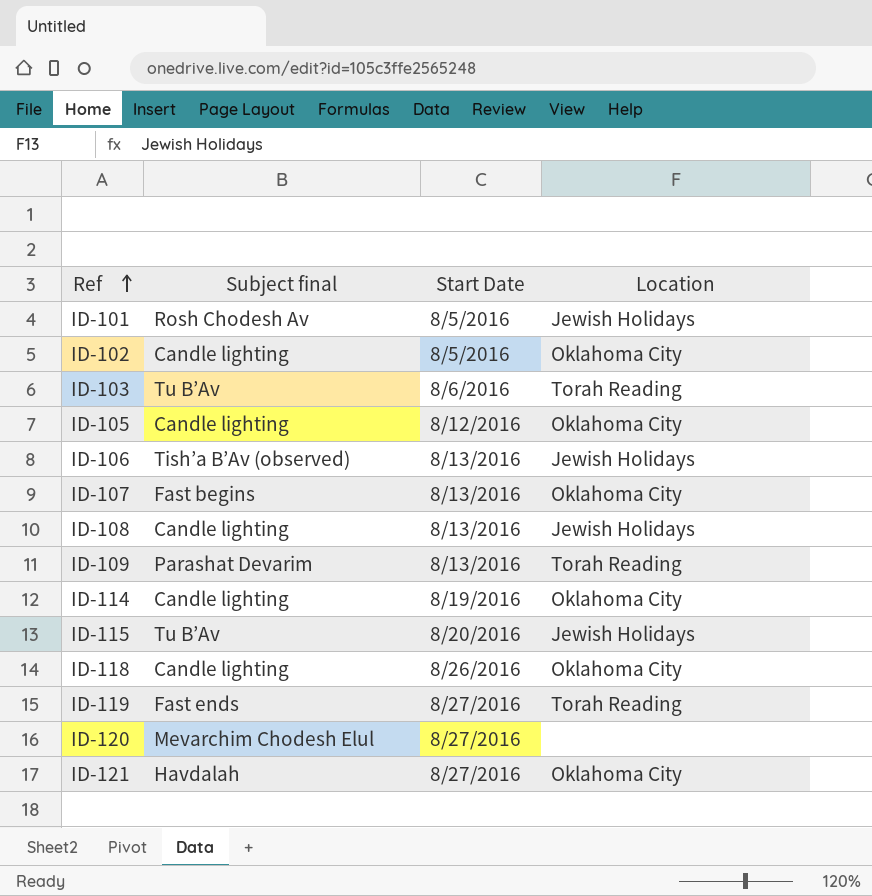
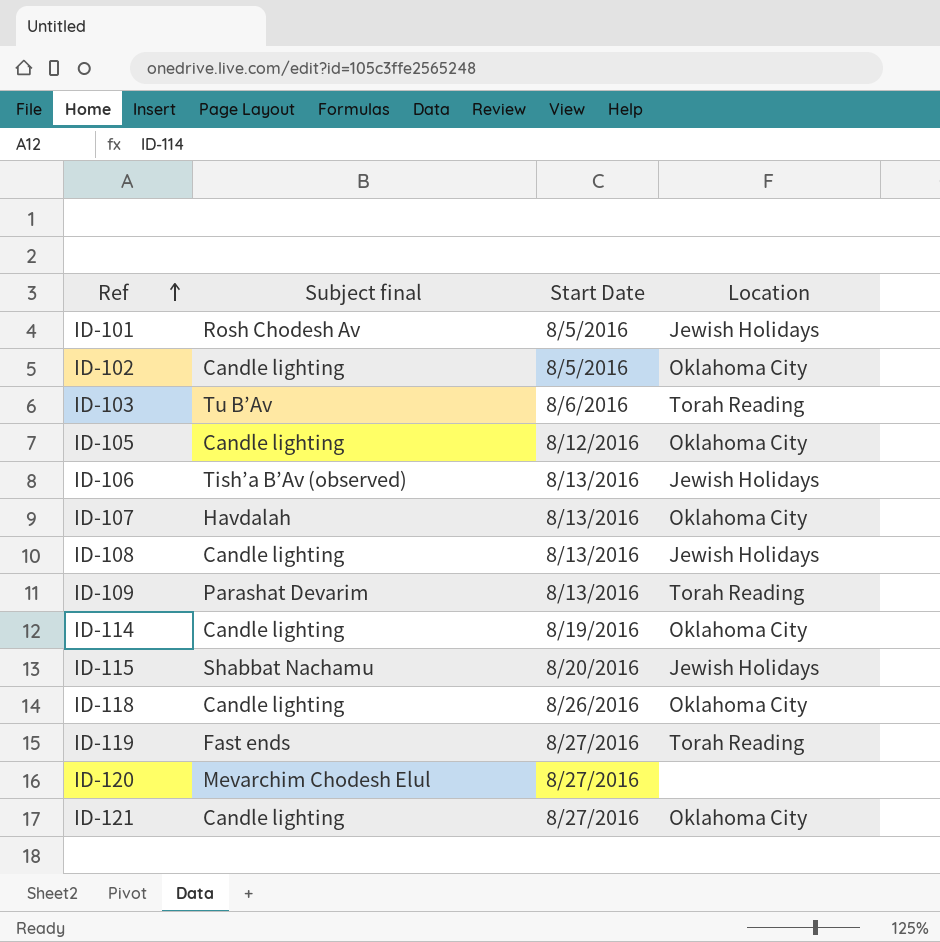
ID-107 | Subject final: Fast begins -> Havdalah
ID-115 | Subject final: Tu B’Av -> Shabbat Nachamu
ID-121 | Subject final: Havdalah -> Candle lighting

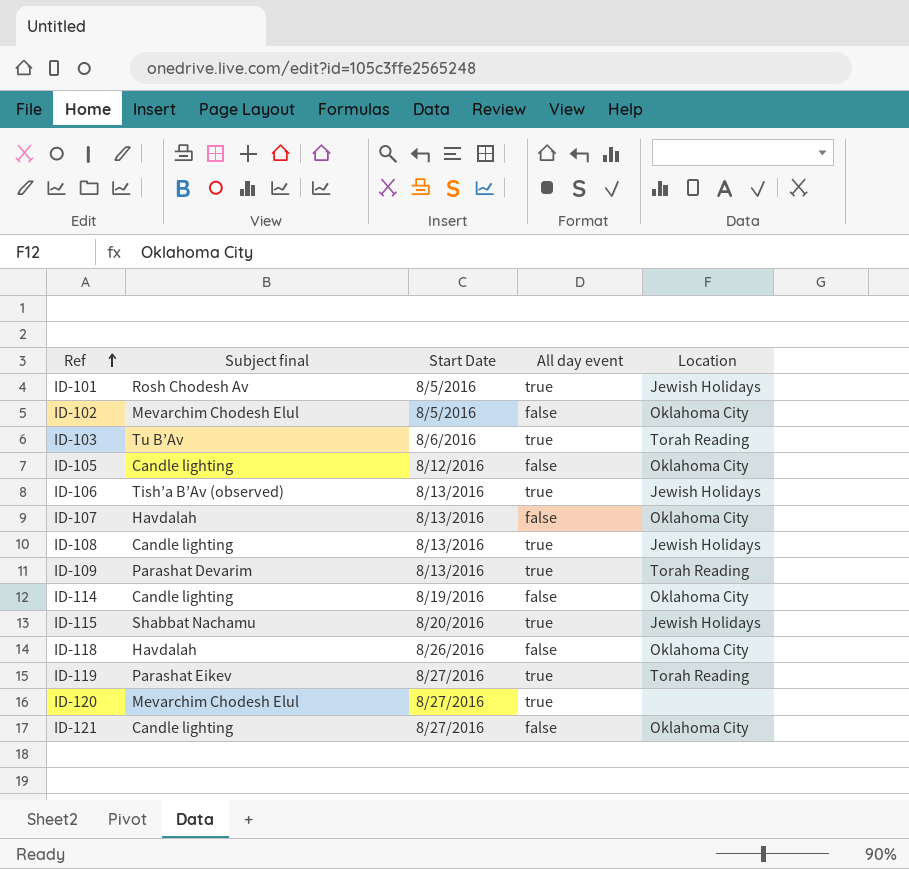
column All day event | position: none -> 4
ID-102 | Subject final: Candle lighting -> Mevarchim Chodesh Elul
ID-118 | Subject final: Candle lighting -> Havdalah
ID-119 | Subject final: Fast ends -> Parashat Eikev

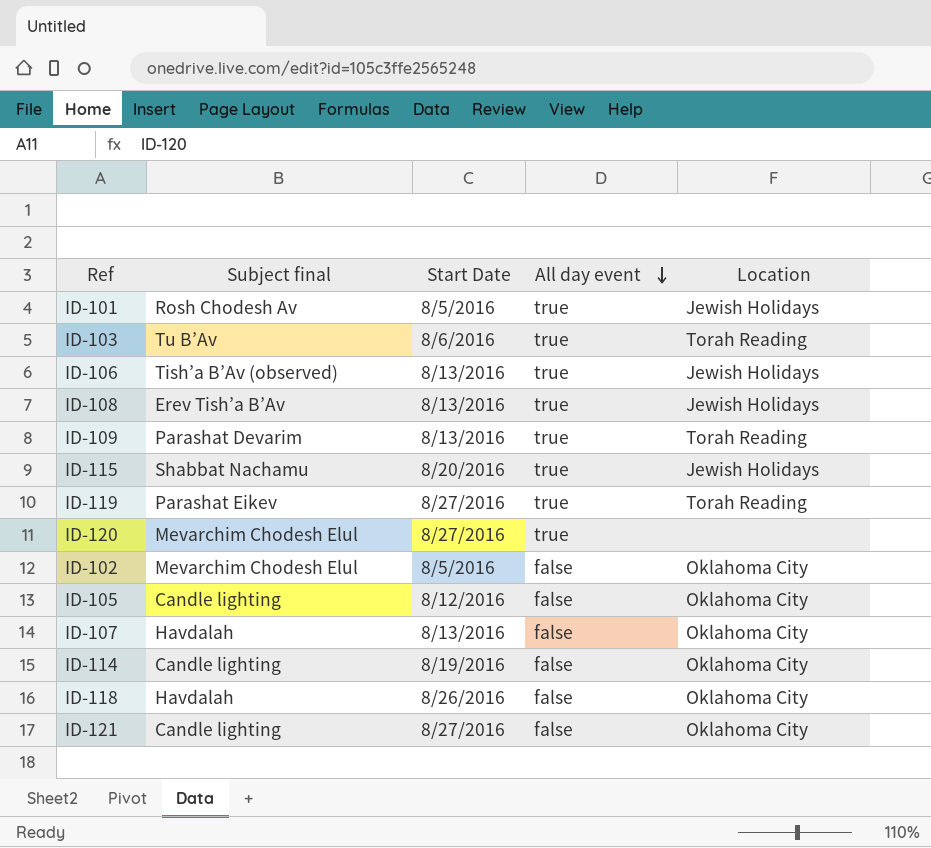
row order: Ref ascending -> All day event descending
ID-108 | Subject final: Candle lighting -> Erev Tish’a B’Av

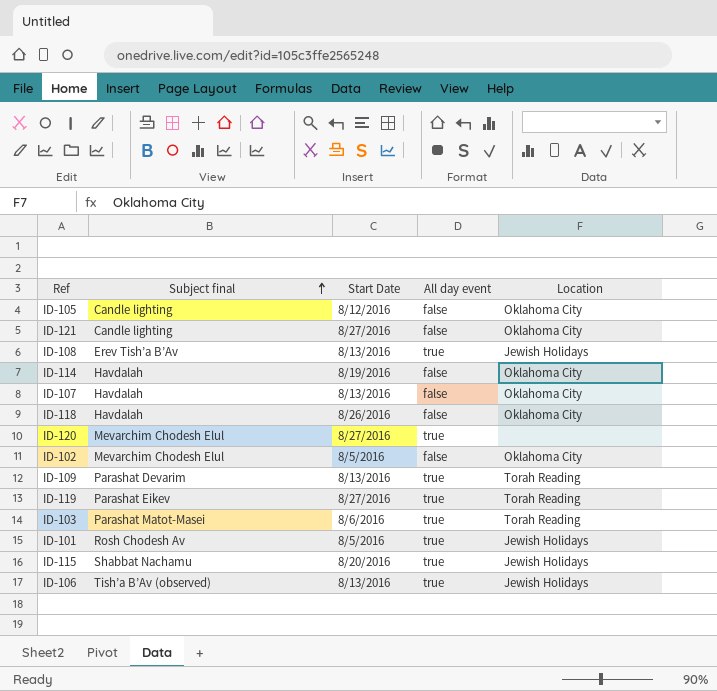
row order: All day event descending -> Subject final ascending
ID-114 | Subject final: Candle lighting -> Havdalah
ID-103 | Subject final: Tu B’Av -> Parashat Matot-Masei

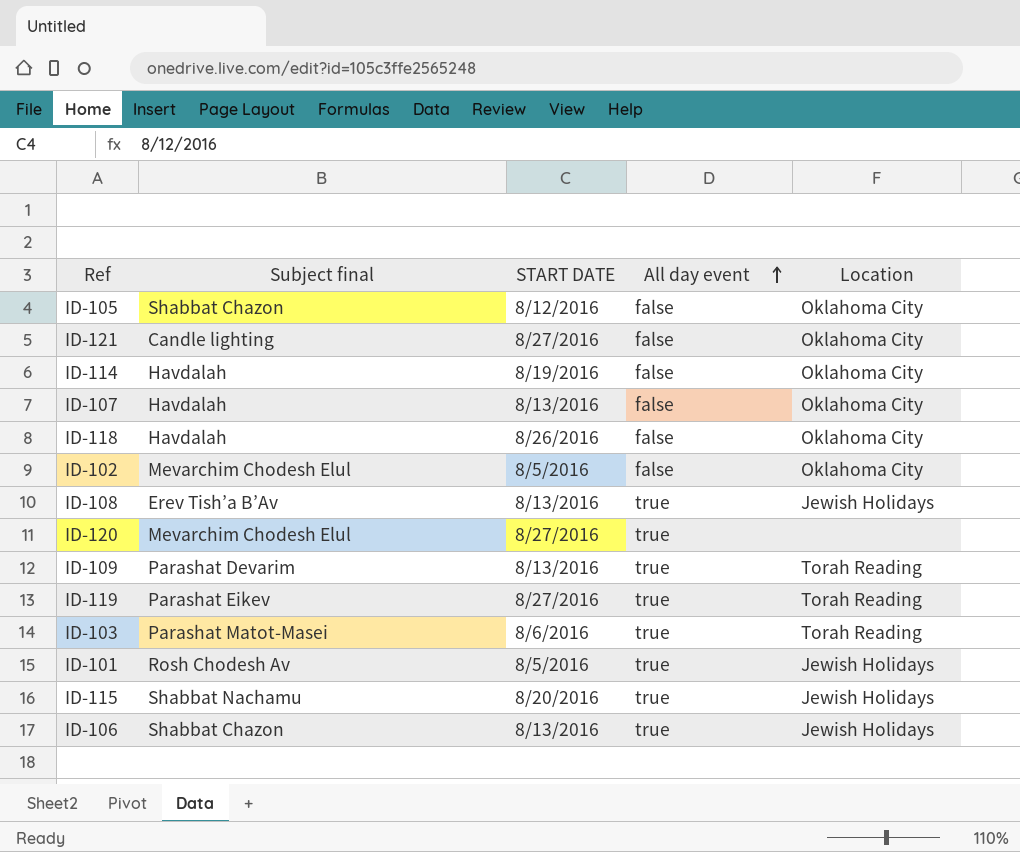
row order: Subject final ascending -> All day event ascending
column name: Start Date -> START DATE
ID-105 | Subject final: Candle lighting -> Shabbat Chazon
ID-106 | Subject final: Tish’a B’Av (observed) -> Shabbat Chazon

